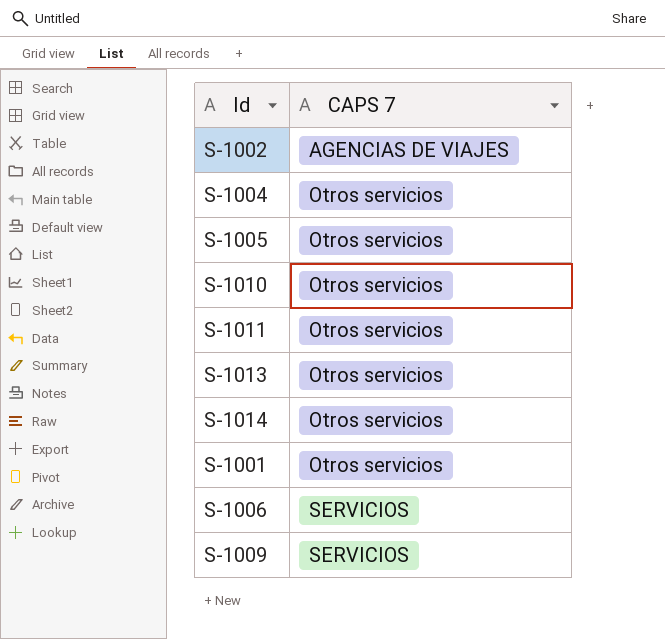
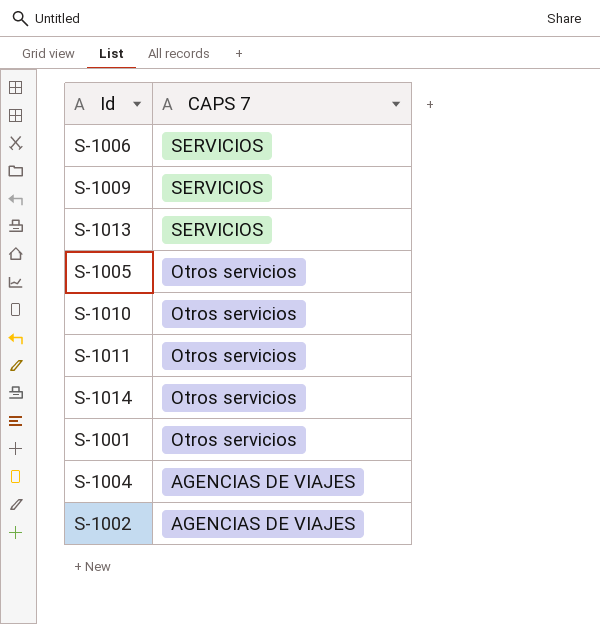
row order: CAPS 7 ascending -> CAPS 7 descending
S-1013 | CAPS 7: Otros servicios -> SERVICIOS
S-1004 | CAPS 7: Otros servicios -> AGENCIAS DE VIAJES

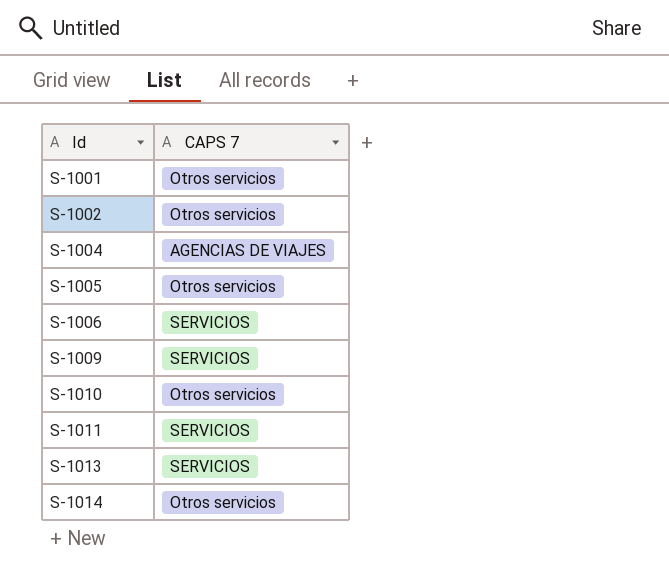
row order: CAPS 7 descending -> Id ascending
S-1002 | CAPS 7: AGENCIAS DE VIAJES -> Otros servicios
S-1011 | CAPS 7: Otros servicios -> SERVICIOS

